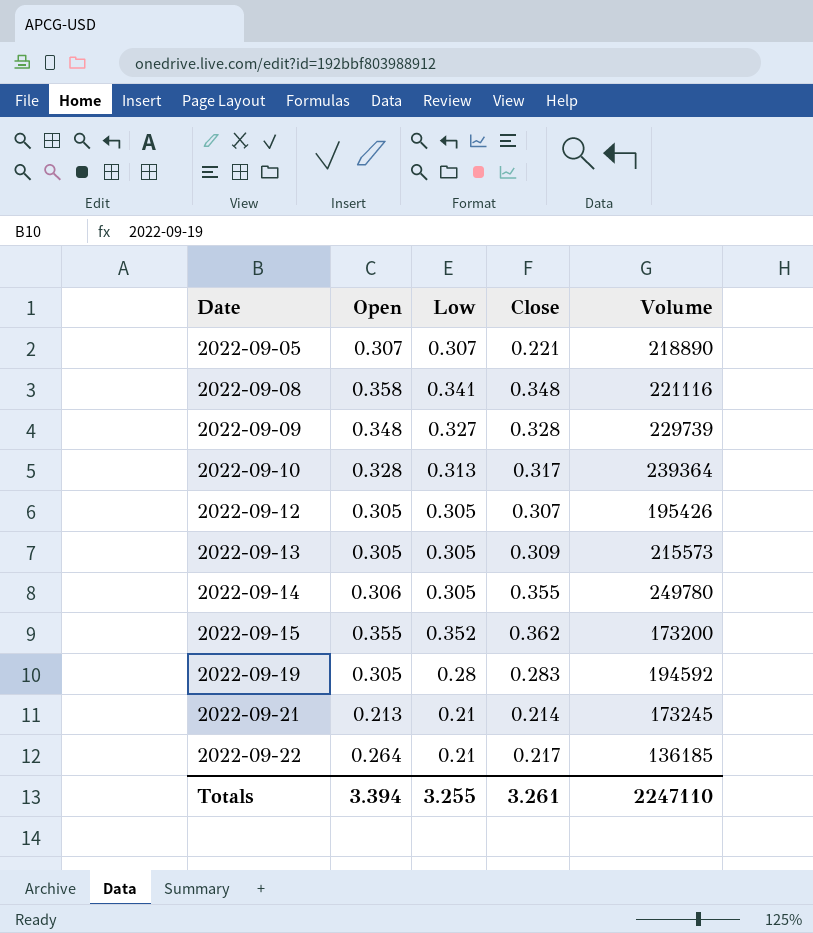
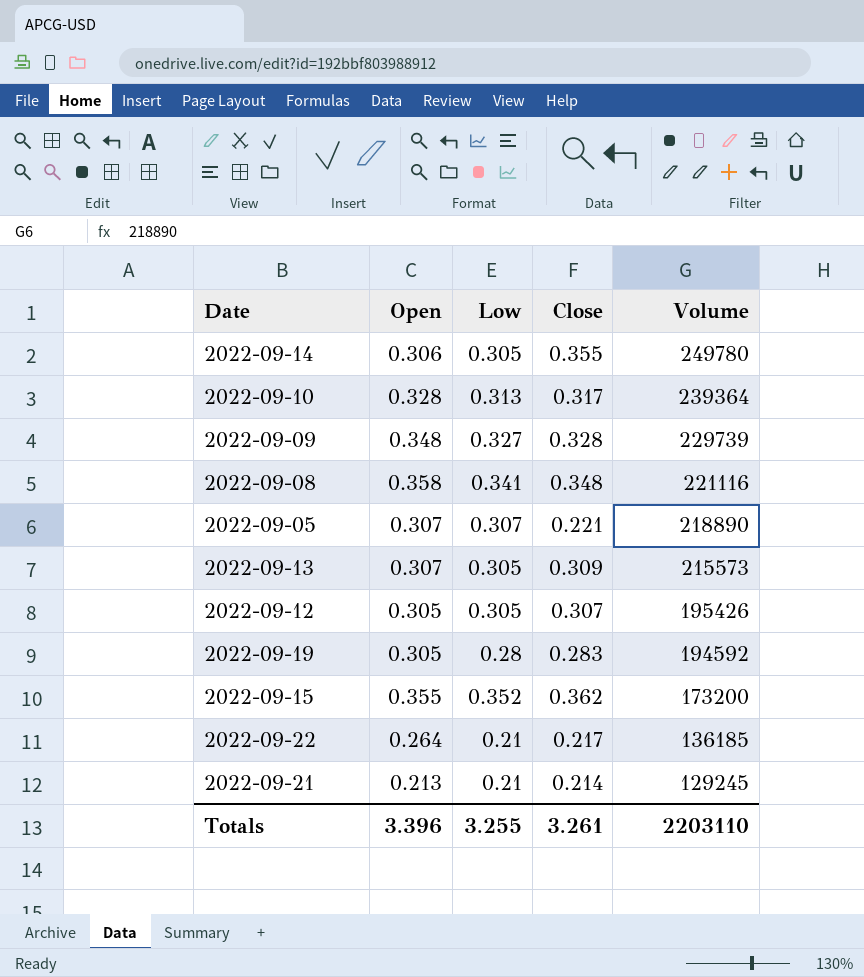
row order: Date ascending -> Volume descending
2022-09-13 | Open: 0.305 -> 0.307
2022-09-21 | Volume: 173245 -> 129245
Totals | Open: 3.394 -> 3.396
Totals | Volume: 2247110 -> 2203110

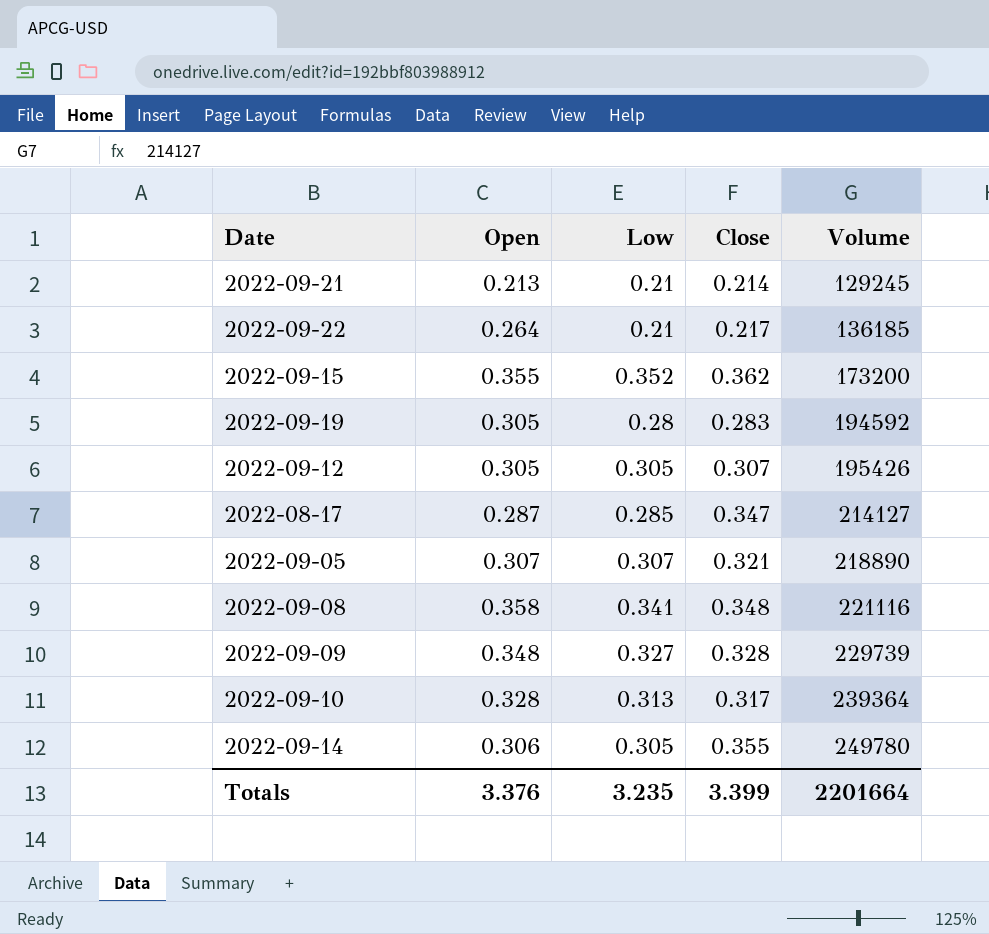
row order: Volume descending -> Volume ascending
row 2022-09-13: 0.307 | 0.305 | 0.309 | 215573 -> none
row 2022-08-17: none -> 0.287 | 0.285 | 0.347 | 214127
2022-09-05 | Close: 0.221 -> 0.321
Totals | Open: 3.396 -> 3.376
Totals | Low: 3.255 -> 3.235
Totals | Close: 3.261 -> 3.399
Totals | Volume: 2203110 -> 2201664

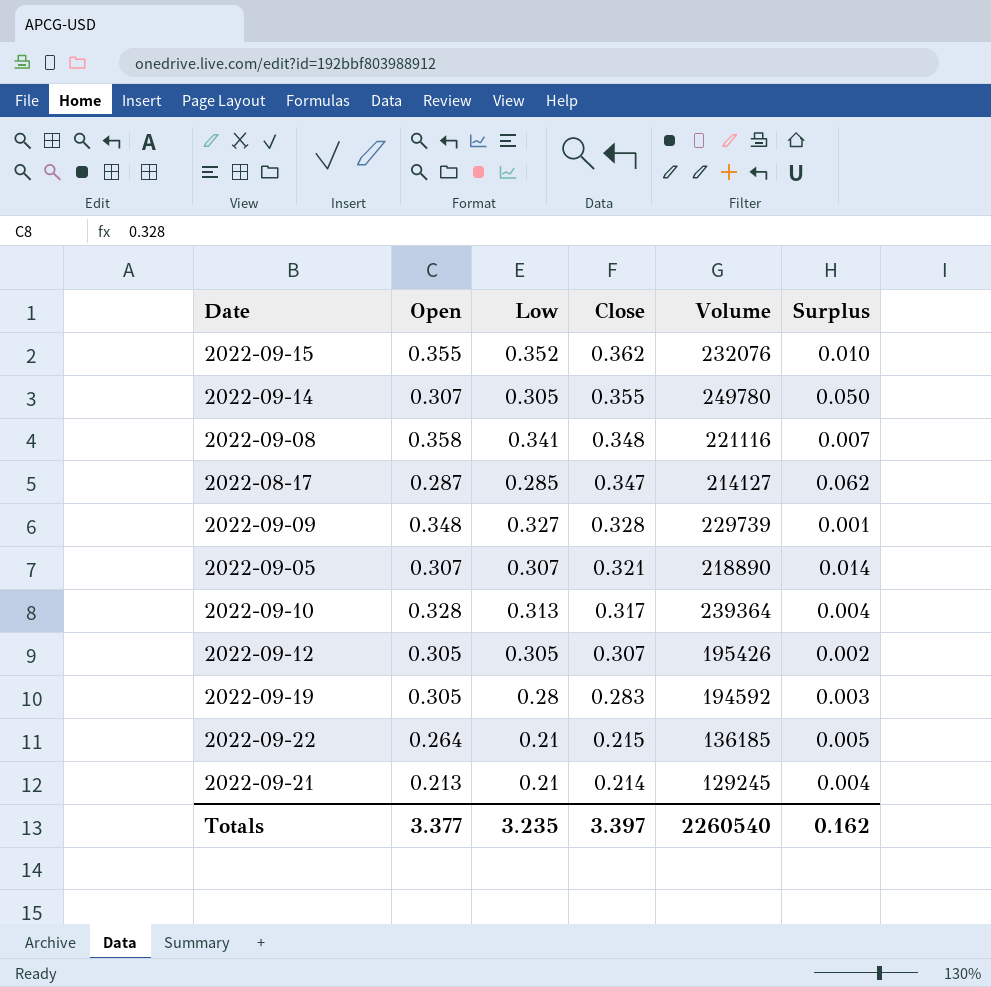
row order: Volume ascending -> Close descending
column Surplus | formula: none -> [Close] - [Low]
2022-09-15 | Volume: 173200 -> 232076
2022-09-14 | Open: 0.306 -> 0.307
2022-09-22 | Close: 0.217 -> 0.215
Totals | Open: 3.376 -> 3.377
Totals | Close: 3.399 -> 3.397
Totals | Volume: 2201664 -> 2260540

